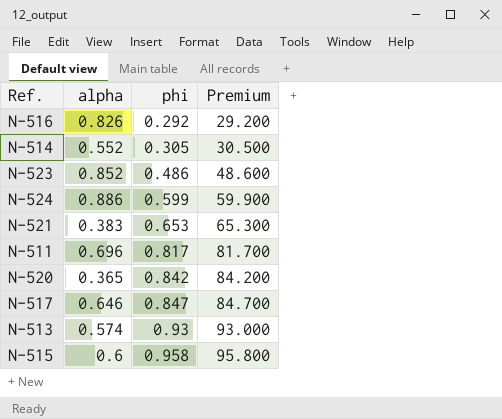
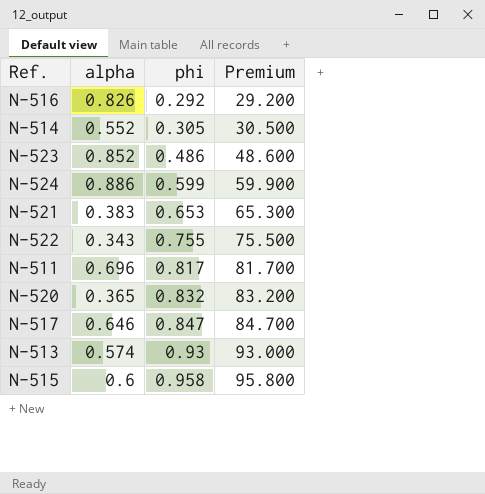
row N-522: none -> 0.343 | 0.755 | 75.500
N-520 | phi: 0.842 -> 0.832
N-520 | Premium: 84.200 -> 83.200

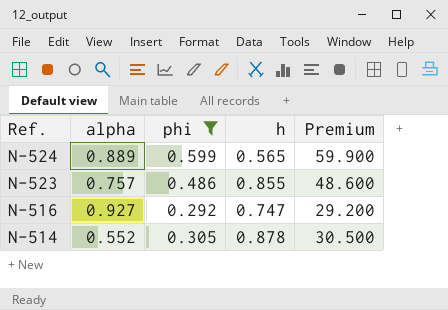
filter: none -> phi <= 0.599
row order: phi ascending -> Ref. descending
column h | position: none -> 4
N-524 | alpha: 0.886 -> 0.889
N-523 | alpha: 0.852 -> 0.757
N-516 | alpha: 0.826 -> 0.927

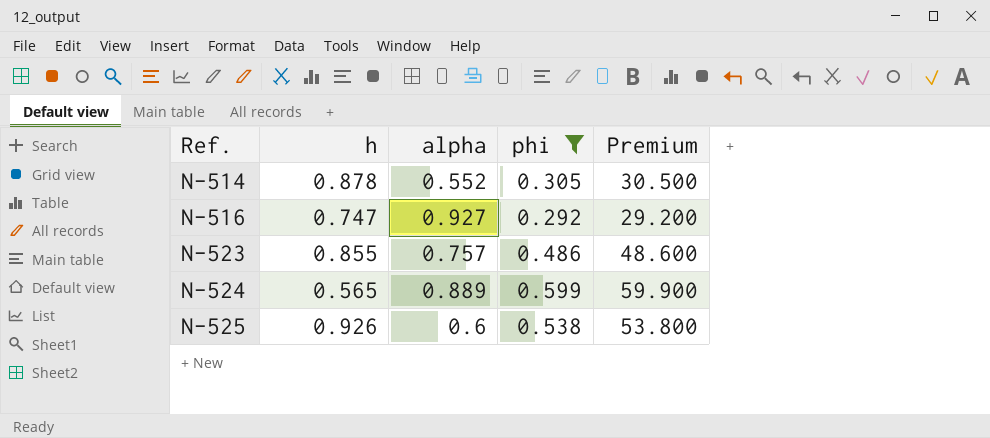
row order: Ref. descending -> Ref. ascending
column h | position: 4 -> 2
row N-525: none -> 0.926 | 0.6 | 0.538 | 53.800

